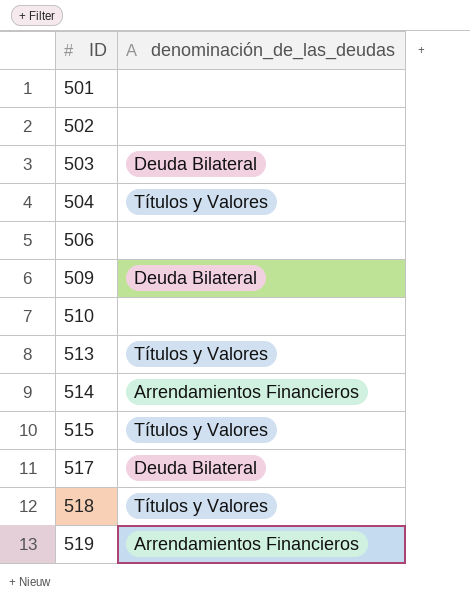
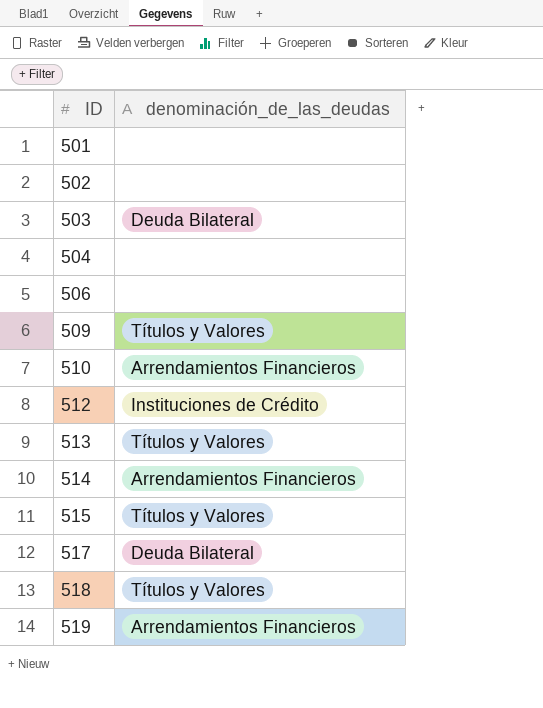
504 | denominación_de_las_deudas: Títulos y Valores -> none
509 | denominación_de_las_deudas: Deuda Bilateral -> Títulos y Valores
510 | denominación_de_las_deudas: none -> Arrendamientos Financieros
row 512: none -> Instituciones de Crédito

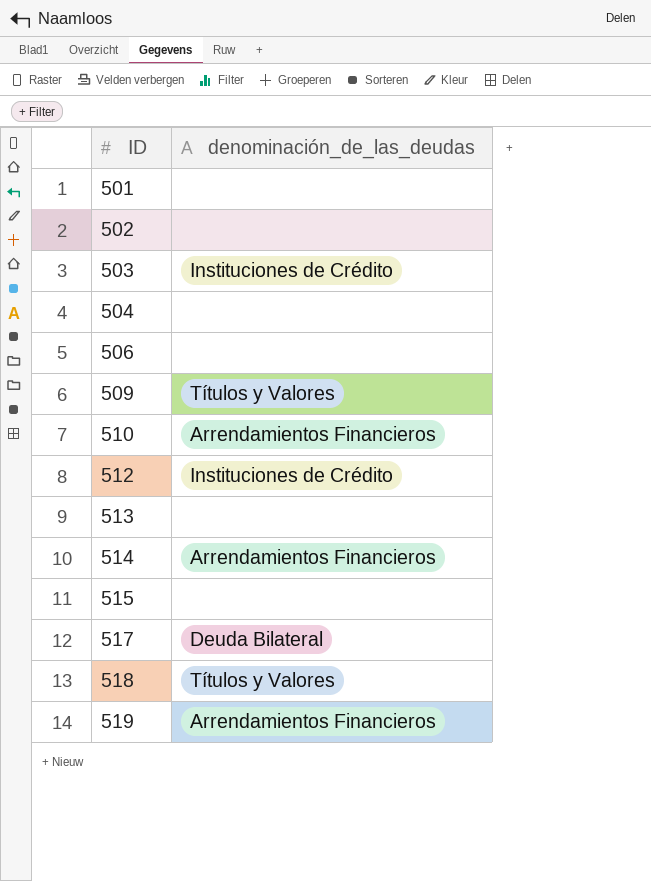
503 | denominación_de_las_deudas: Deuda Bilateral -> Instituciones de Crédito
513 | denominación_de_las_deudas: Títulos y Valores -> none
515 | denominación_de_las_deudas: Títulos y Valores -> none

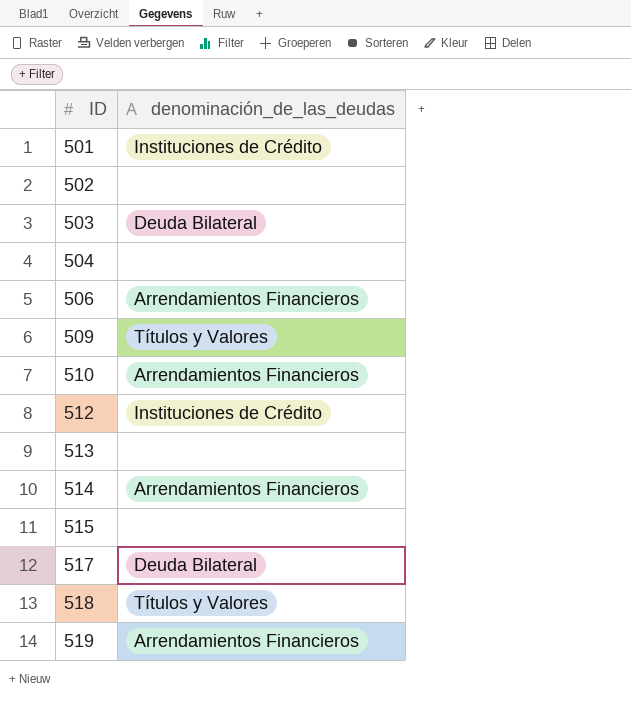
501 | denominación_de_las_deudas: none -> Instituciones de Crédito
503 | denominación_de_las_deudas: Instituciones de Crédito -> Deuda Bilateral
506 | denominación_de_las_deudas: none -> Arrendamientos Financieros

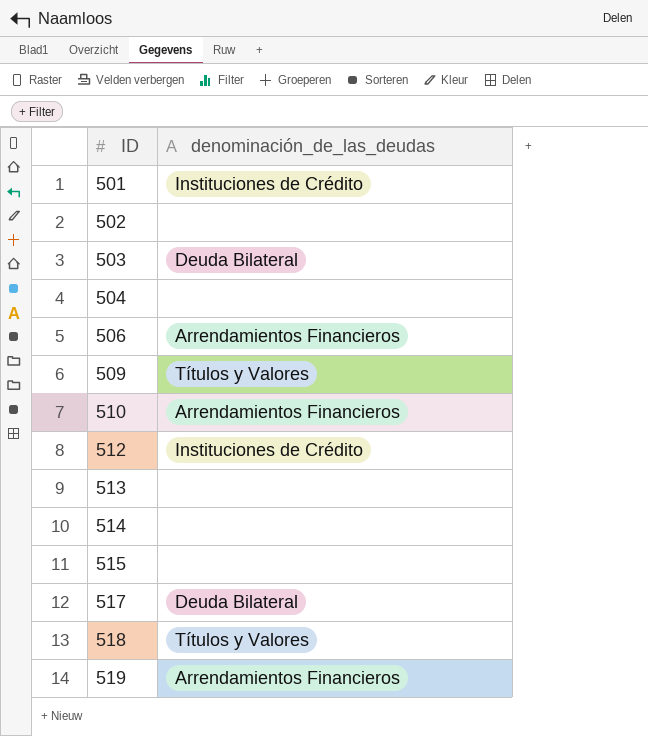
514 | denominación_de_las_deudas: Arrendamientos Financieros -> none

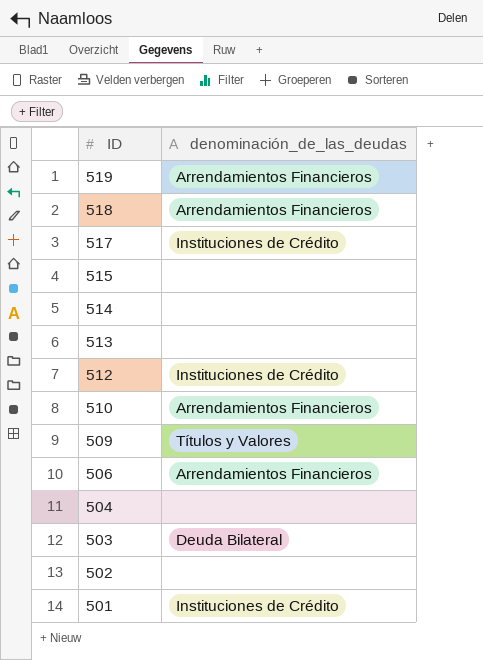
row order: ID ascending -> ID descending
518 | denominación_de_las_deudas: Títulos y Valores -> Arrendamientos Financieros
517 | denominación_de_las_deudas: Deuda Bilateral -> Instituciones de Crédito

